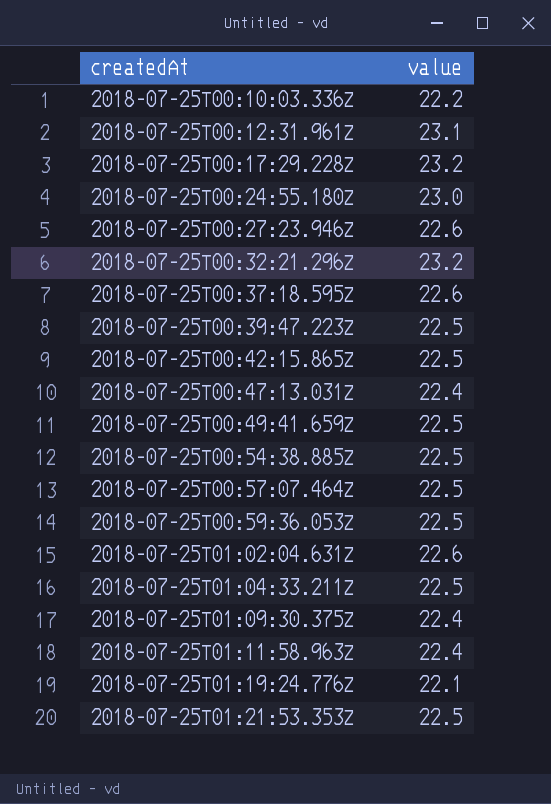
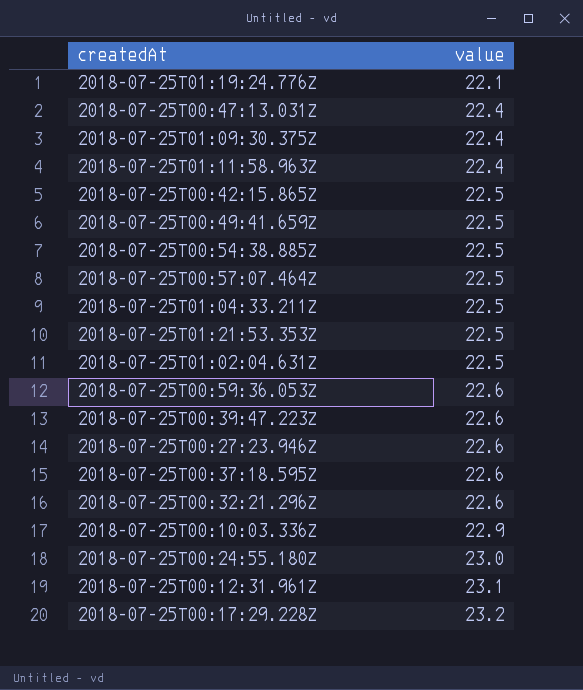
row order: createdAt ascending -> value ascending
2018-07-25T01:02:04.631Z | value: 22.6 -> 22.5
2018-07-25T00:59:36.053Z | value: 22.5 -> 22.6
2018-07-25T00:39:47.223Z | value: 22.5 -> 22.6
2018-07-25T00:32:21.296Z | value: 23.2 -> 22.6
2018-07-25T00:10:03.336Z | value: 22.2 -> 22.9

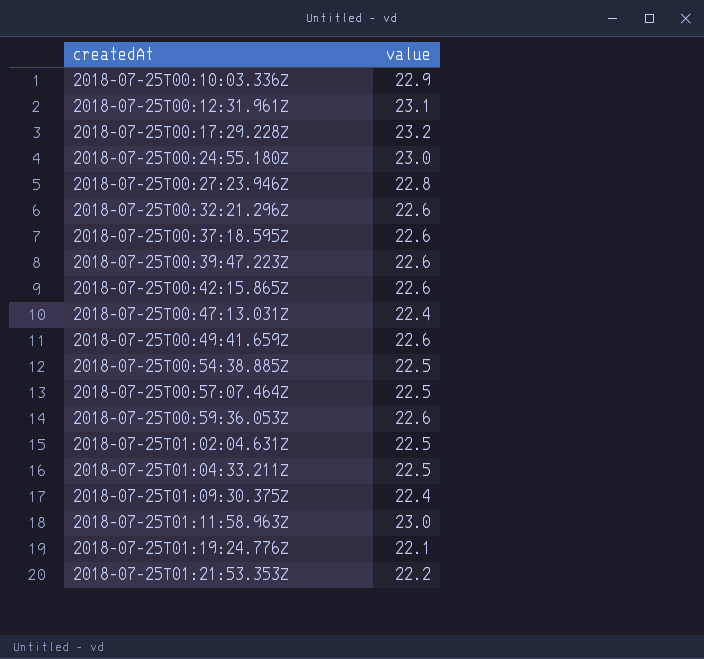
row order: value ascending -> createdAt ascending
2018-07-25T00:27:23.946Z | value: 22.6 -> 22.8
2018-07-25T00:42:15.865Z | value: 22.5 -> 22.6
2018-07-25T00:49:41.659Z | value: 22.5 -> 22.6
2018-07-25T01:11:58.963Z | value: 22.4 -> 23.0
2018-07-25T01:21:53.353Z | value: 22.5 -> 22.2

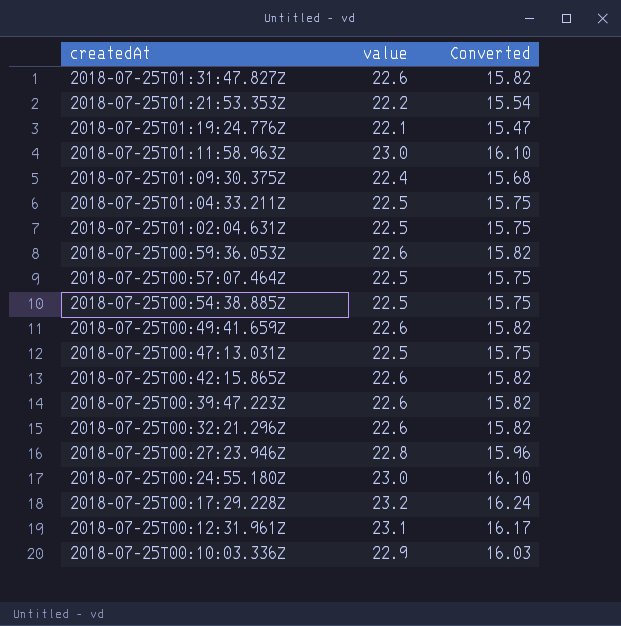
row order: createdAt ascending -> createdAt descending
column Converted | formula: none -> [value] * 0.7
row 2018-07-25T00:37:18.595Z: 22.6 -> none
row 2018-07-25T01:31:47.827Z: none -> 22.6 | 15.82
2018-07-25T00:47:13.031Z | value: 22.4 -> 22.5

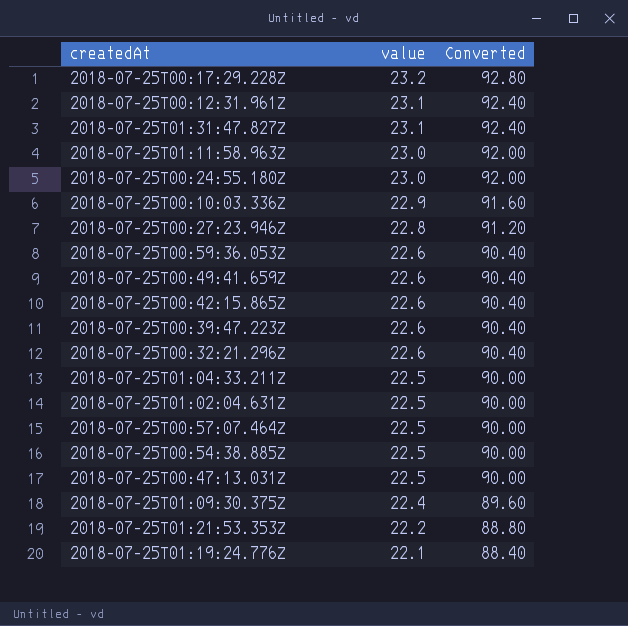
row order: createdAt descending -> value descending
column Converted | formula: [value] * 0.7 -> [value] * 4
2018-07-25T01:31:47.827Z | value: 22.6 -> 23.1

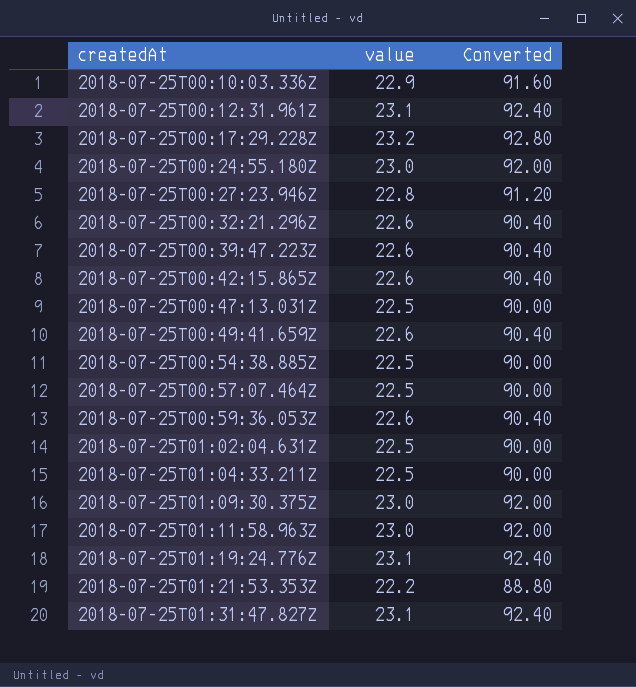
row order: value descending -> createdAt ascending
2018-07-25T01:09:30.375Z | value: 22.4 -> 23.0
2018-07-25T01:09:30.375Z | Converted: 89.60 -> 92.00
2018-07-25T01:19:24.776Z | value: 22.1 -> 23.1
2018-07-25T01:19:24.776Z | Converted: 88.40 -> 92.40

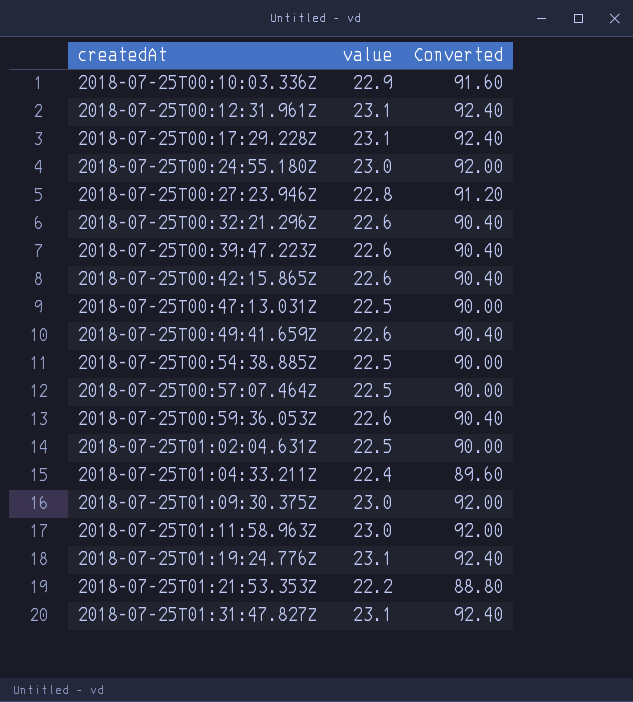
2018-07-25T00:17:29.228Z | value: 23.2 -> 23.1
2018-07-25T00:17:29.228Z | Converted: 92.80 -> 92.40
2018-07-25T01:04:33.211Z | value: 22.5 -> 22.4
2018-07-25T01:04:33.211Z | Converted: 90.00 -> 89.60

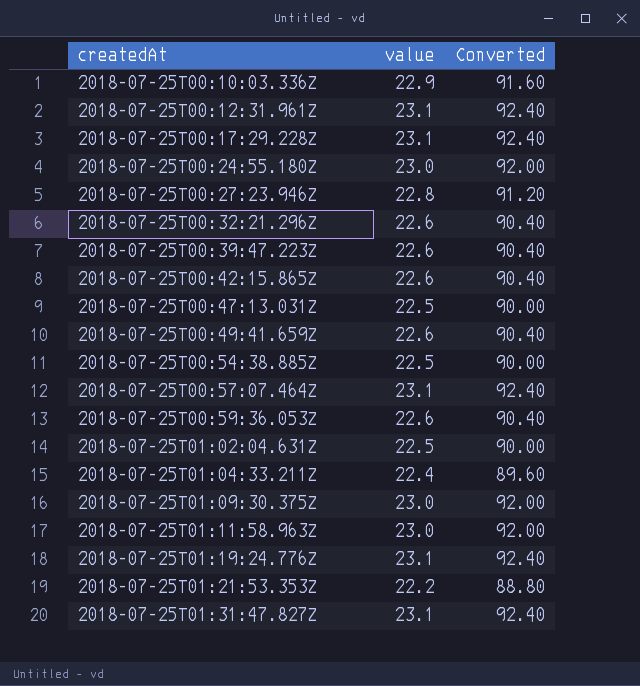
2018-07-25T00:57:07.464Z | value: 22.5 -> 23.1
2018-07-25T00:57:07.464Z | Converted: 90.00 -> 92.40

